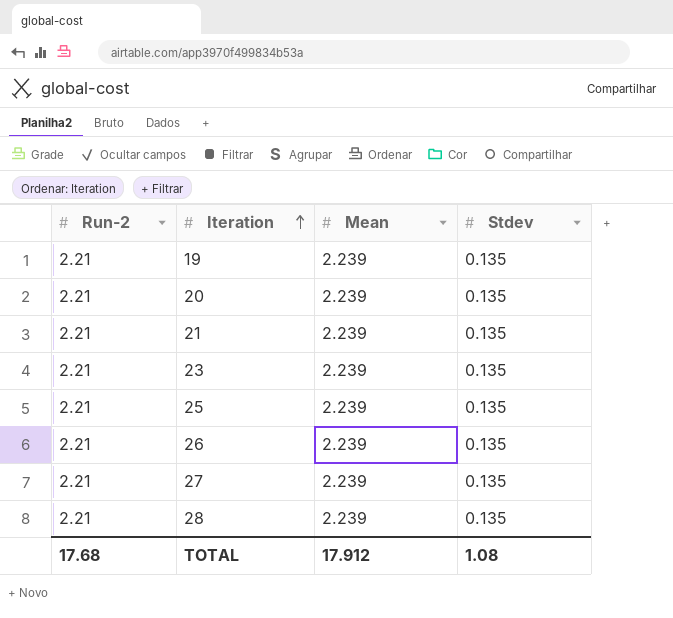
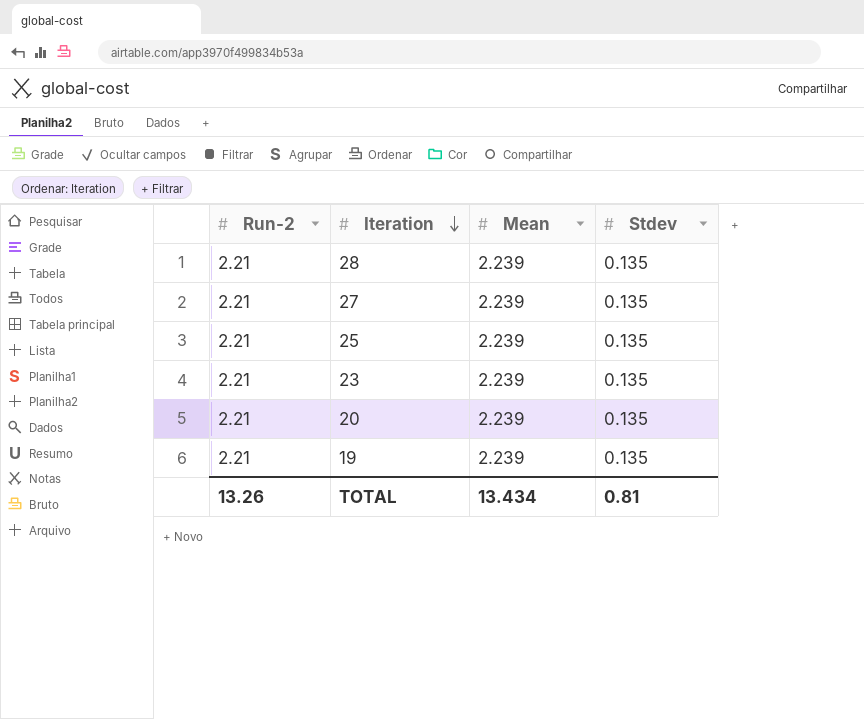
row order: Iteration ascending -> Iteration descending
row 21: 2.21 | 2.239 | 0.135 -> none
row 26: 2.21 | 2.239 | 0.135 -> none
TOTAL | Run-2: 17.68 -> 13.26
TOTAL | Mean: 17.912 -> 13.434
TOTAL | Stdev: 1.08 -> 0.81

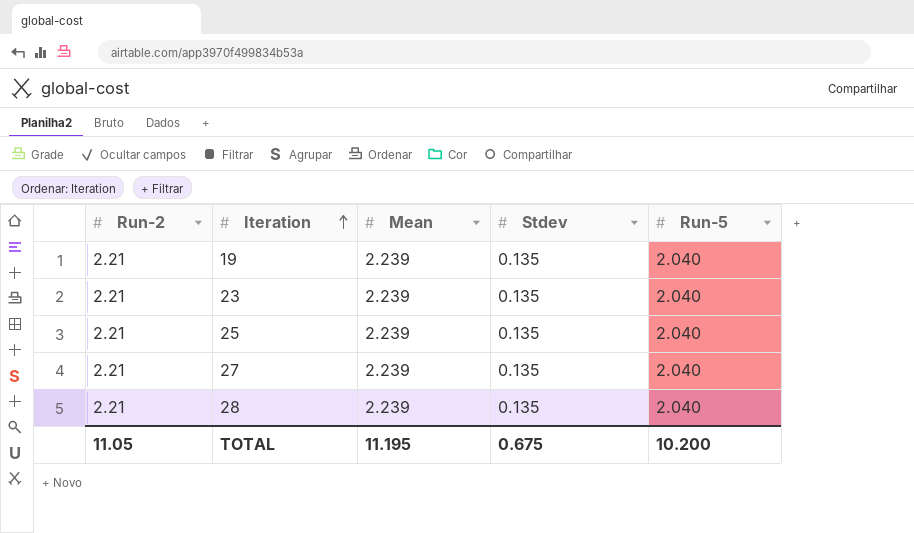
row order: Iteration descending -> Iteration ascending
column Run-5 | position: none -> 5
row 20: 2.21 | 2.239 | 0.135 -> none
TOTAL | Run-2: 13.26 -> 11.05
TOTAL | Mean: 13.434 -> 11.195
TOTAL | Stdev: 0.81 -> 0.675

